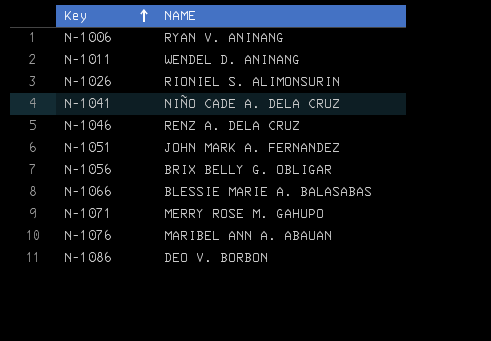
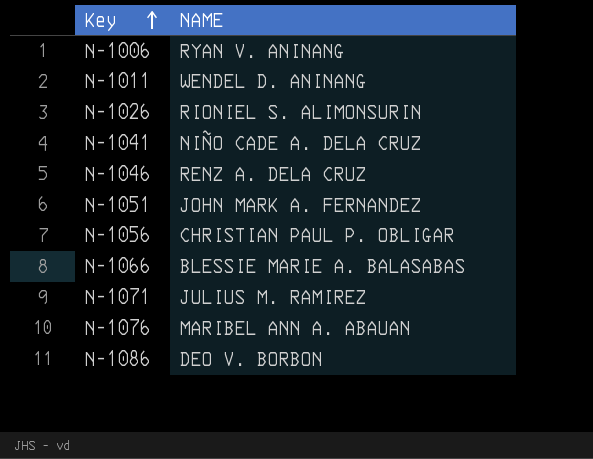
N-1056 | NAME: BRIX BELLY G. OBLIGAR -> CHRISTIAN PAUL P. OBLIGAR
N-1071 | NAME: MERRY ROSE M. GAHUPO -> JULIUS M. RAMIREZ

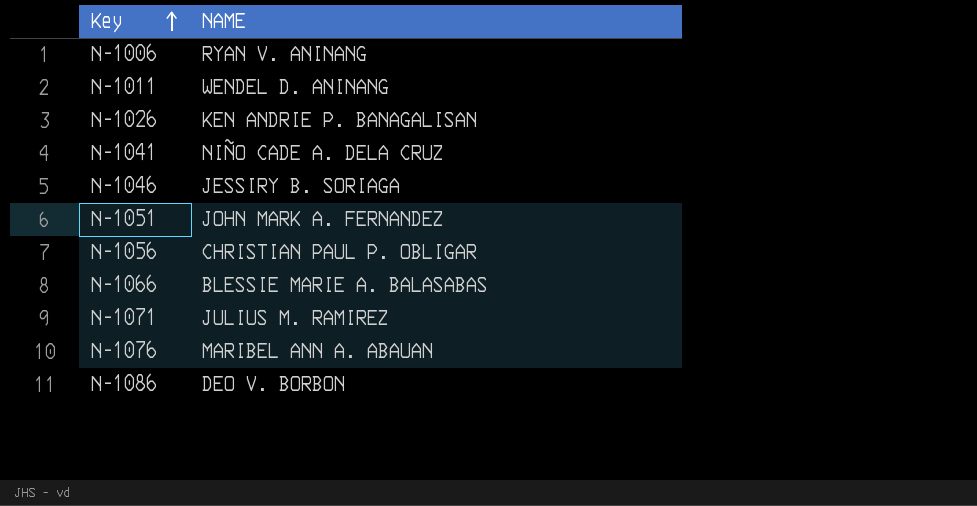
N-1026 | NAME: RIONIEL S. ALIMONSURIN -> KEN ANDRIE P. BANAGALISAN
N-1046 | NAME: RENZ A. DELA CRUZ -> JESSIRY B. SORIAGA

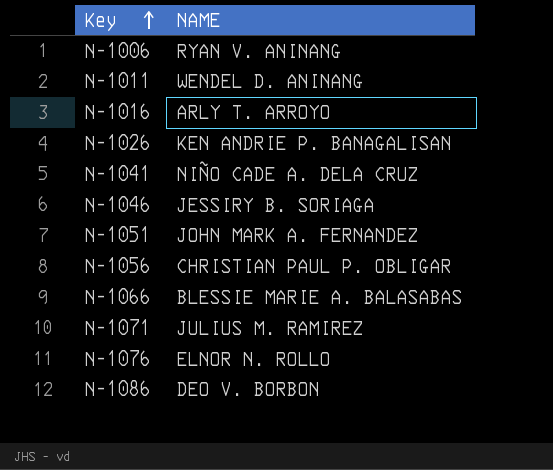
row N-1016: none -> ARLY T. ARROYO
N-1076 | NAME: MARIBEL ANN A. ABAUAN -> ELNOR N. ROLLO

